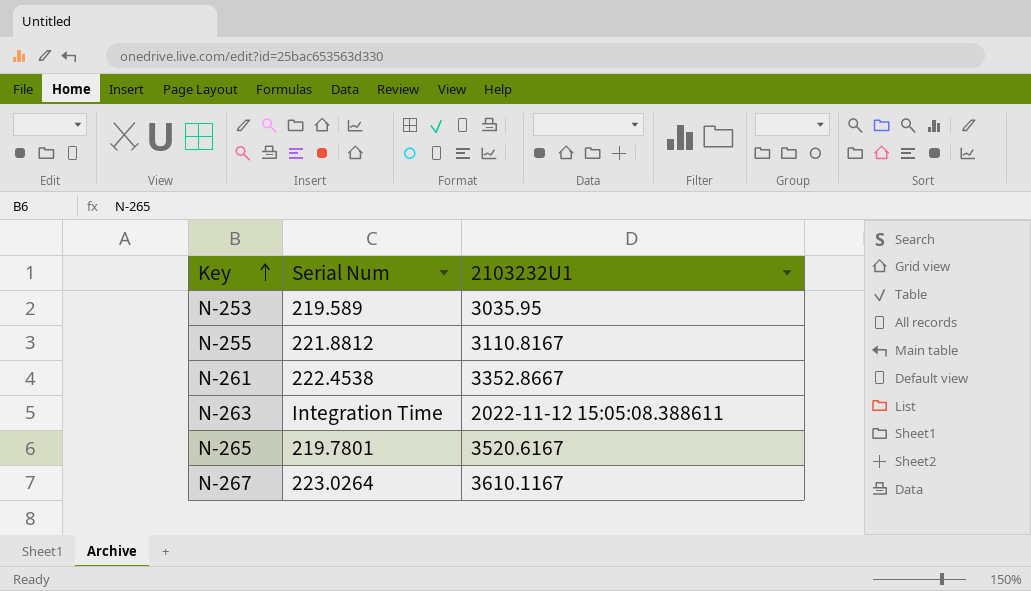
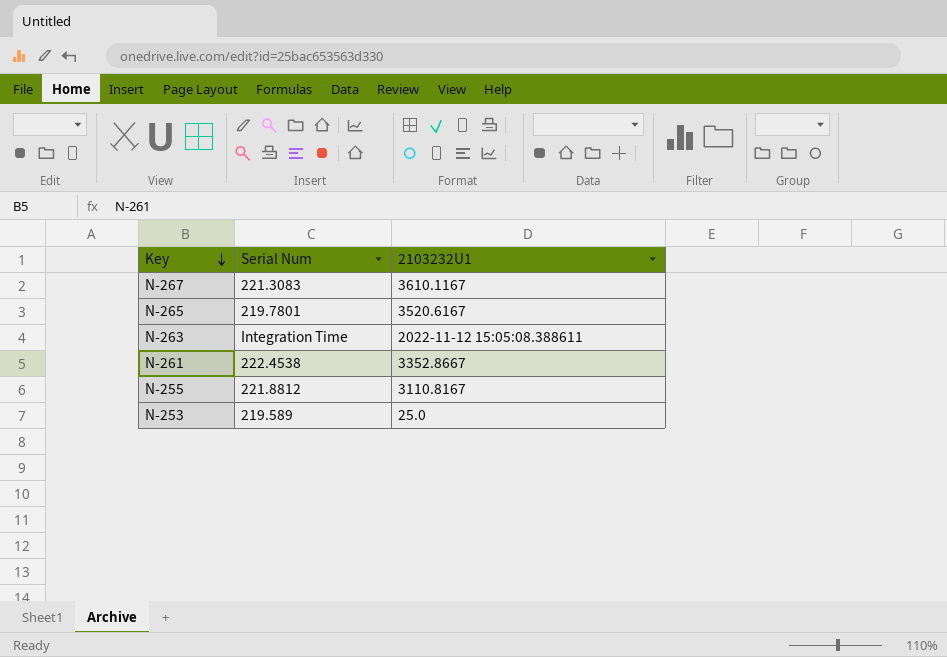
row order: Key ascending -> Key descending
N-267 | Serial Num: 223.0264 -> 221.3083
N-253 | 2103232U1: 3035.95 -> 25.0

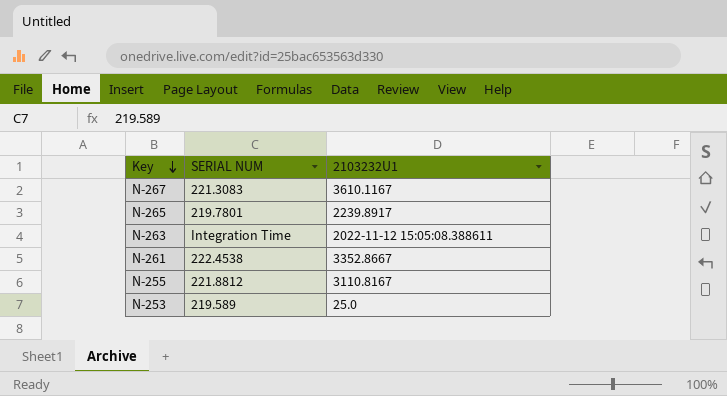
column name: Serial Num -> SERIAL NUM
N-265 | 2103232U1: 3520.6167 -> 2239.8917

